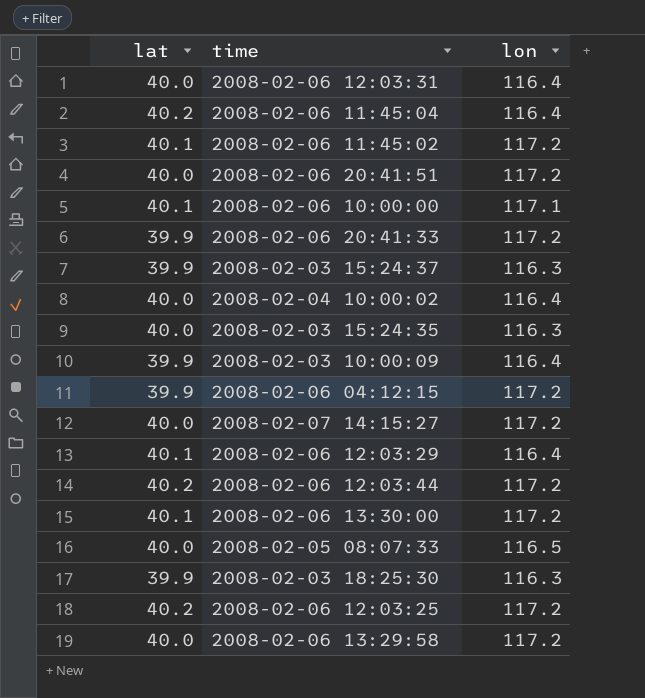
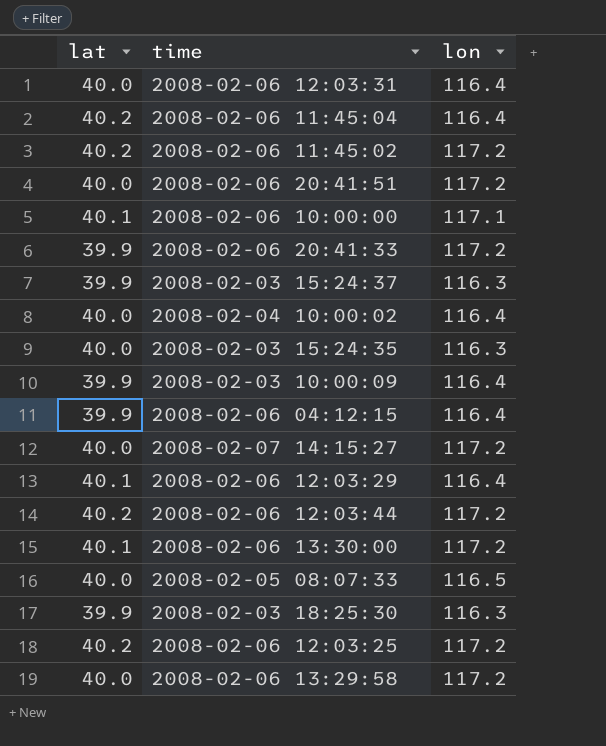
2008-02-06 11:45:02 | lat: 40.1 -> 40.2
2008-02-06 04:12:15 | lon: 117.2 -> 116.4

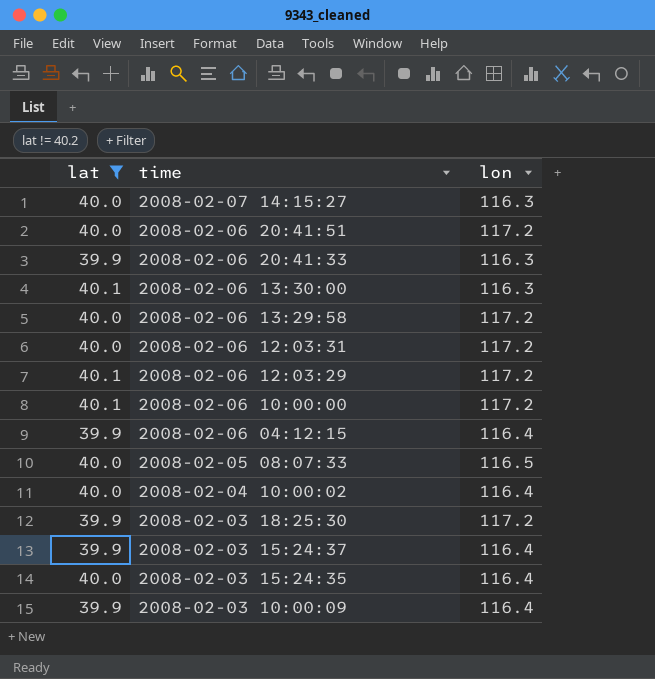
filter: none -> lat != 40.2
row order: none -> time descending
2008-02-07 14:15:27 | lon: 117.2 -> 116.3
2008-02-06 20:41:33 | lon: 117.2 -> 116.3
2008-02-06 13:30:00 | lon: 117.2 -> 116.3
2008-02-06 12:03:31 | lon: 116.4 -> 117.2
2008-02-06 12:03:29 | lon: 116.4 -> 117.2
2008-02-06 10:00:00 | lon: 117.1 -> 117.2
2008-02-03 18:25:30 | lon: 116.3 -> 117.2
2008-02-03 15:24:37 | lon: 116.3 -> 116.4
2008-02-03 15:24:35 | lon: 116.3 -> 116.4

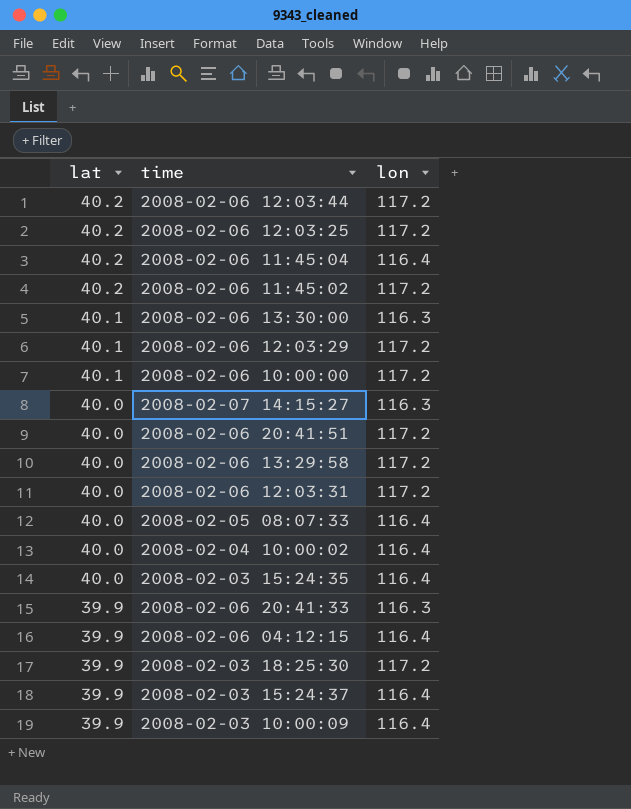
filter: lat != 40.2 -> none
row order: time descending -> lat descending
2008-02-05 08:07:33 | lon: 116.5 -> 116.4

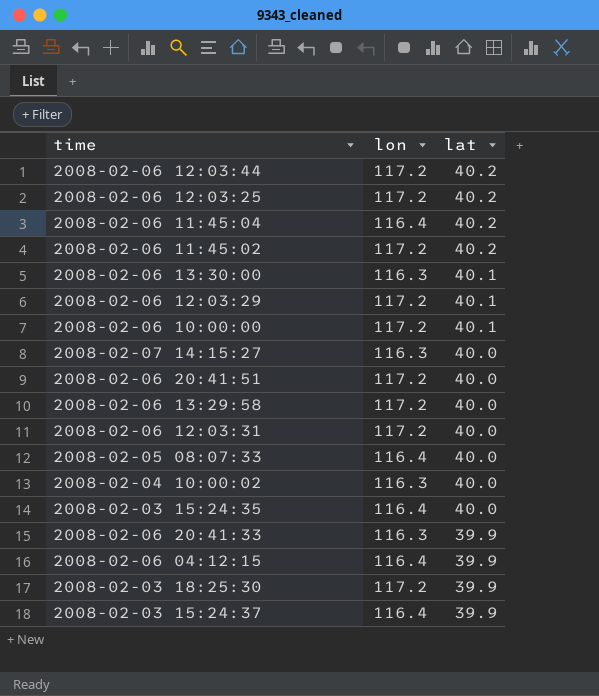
column lat | position: 1 -> 3
row 2008-02-03 10:00:09: 39.9 | 116.4 -> none
2008-02-04 10:00:02 | lon: 116.4 -> 116.3

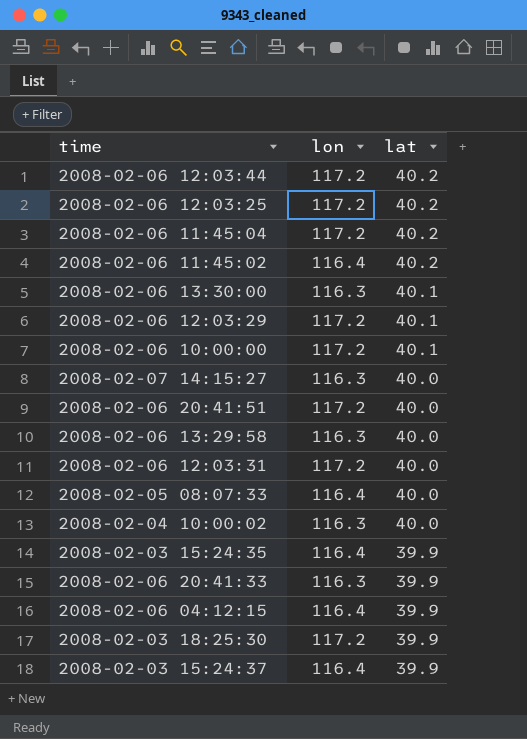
2008-02-06 11:45:04 | lon: 116.4 -> 117.2
2008-02-06 11:45:02 | lon: 117.2 -> 116.4
2008-02-06 13:29:58 | lon: 117.2 -> 116.3
2008-02-03 15:24:35 | lat: 40.0 -> 39.9

